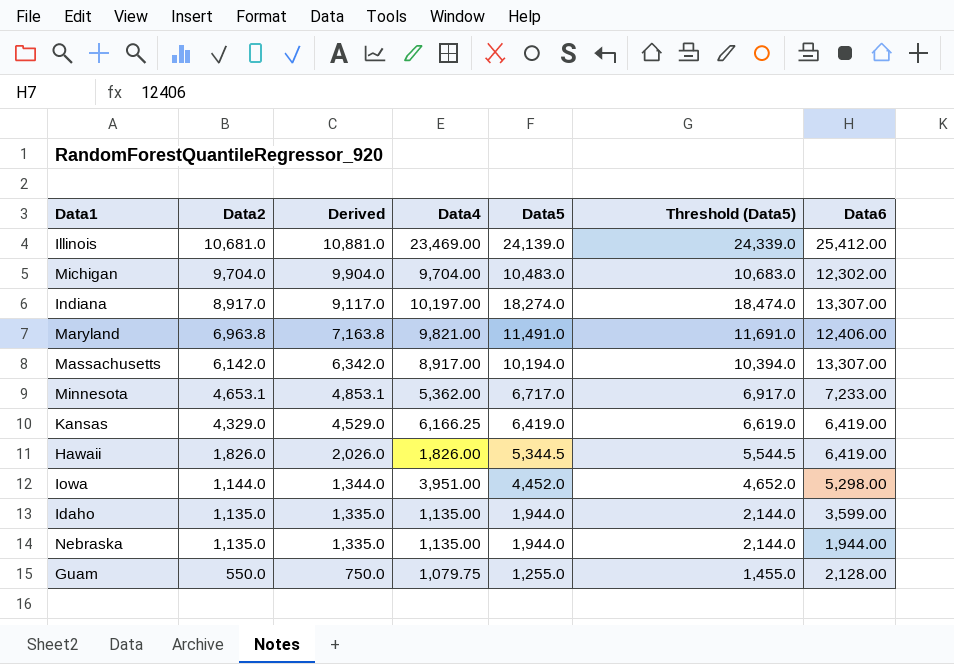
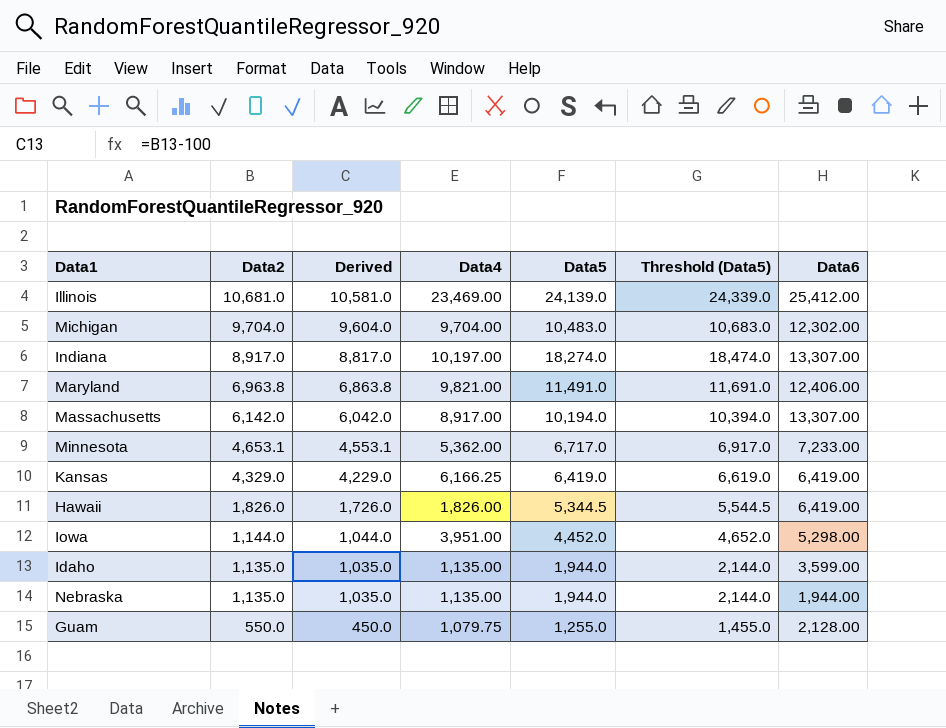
column Derived | formula: [Data2] + 200 -> [Data2] - 100

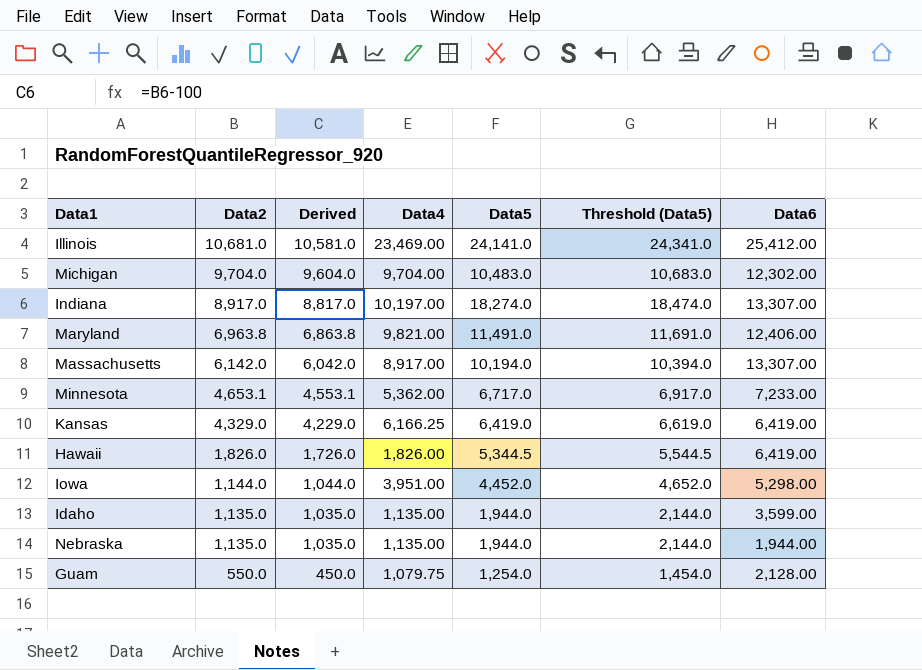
Illinois | Data5: 24,139.0 -> 24,141.0
Illinois | Threshold (Data5): 24,339.0 -> 24,341.0
Guam | Data5: 1,255.0 -> 1,254.0
Guam | Threshold (Data5): 1,455.0 -> 1,454.0

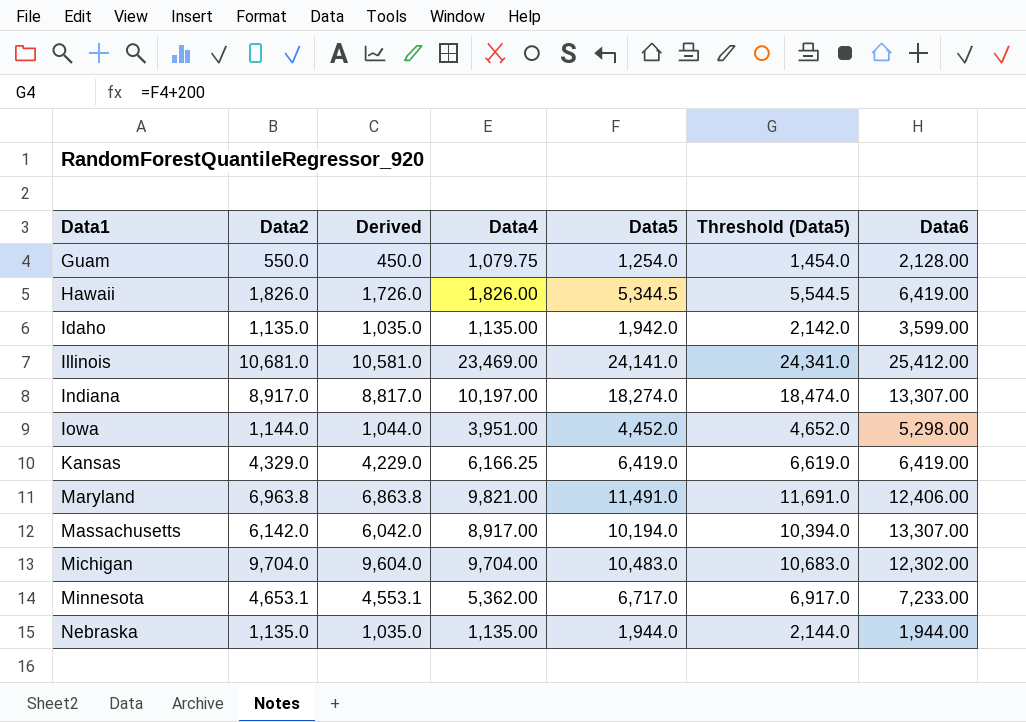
row order: Data2 descending -> Data1 ascending
Idaho | Data5: 1,944.0 -> 1,942.0
Idaho | Threshold (Data5): 2,144.0 -> 2,142.0

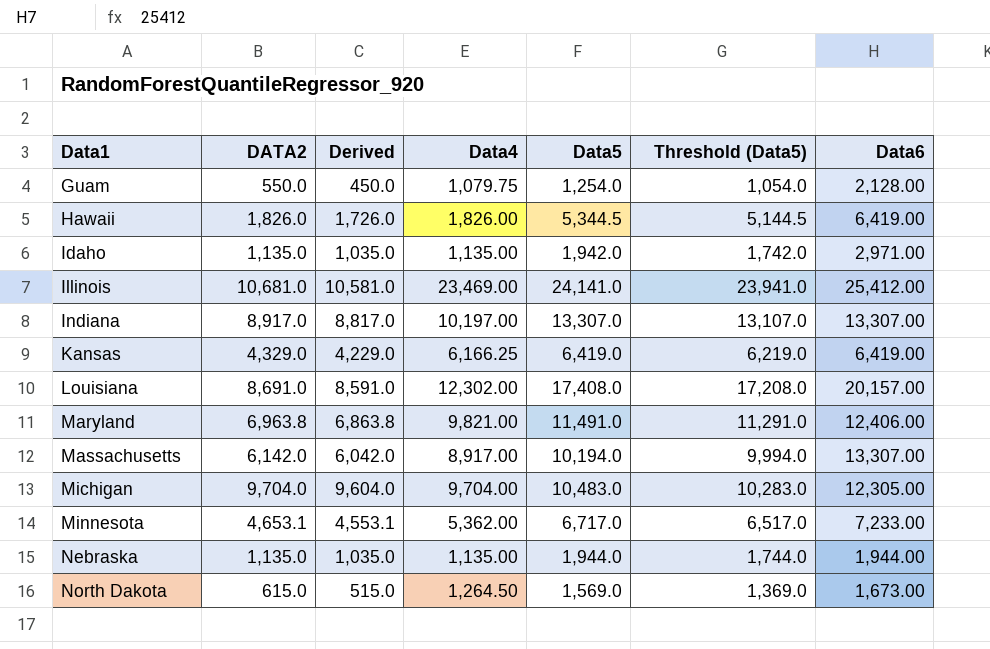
column name: Data2 -> DATA2
column Threshold (Data5) | formula: [Data5] + 200 -> [Data5] - 200
row Iowa: 1,144.0 | 1,044.0 | 3,951.00 | 4,452.0 | 4,652.0 | 5,298.00 -> none
Idaho | Data6: 3,599.00 -> 2,971.00
Indiana | Data5: 18,274.0 -> 13,307.0
row Louisiana: none -> 8,691.0 | 8,591.0 | 12,302.00 | 17,408.0 | 17,208.0 | 20,157.00
Michigan | Data6: 12,302.00 -> 12,305.00
row North Dakota: none -> 615.0 | 515.0 | 1,264.50 | 1,569.0 | 1,369.0 | 1,673.00

